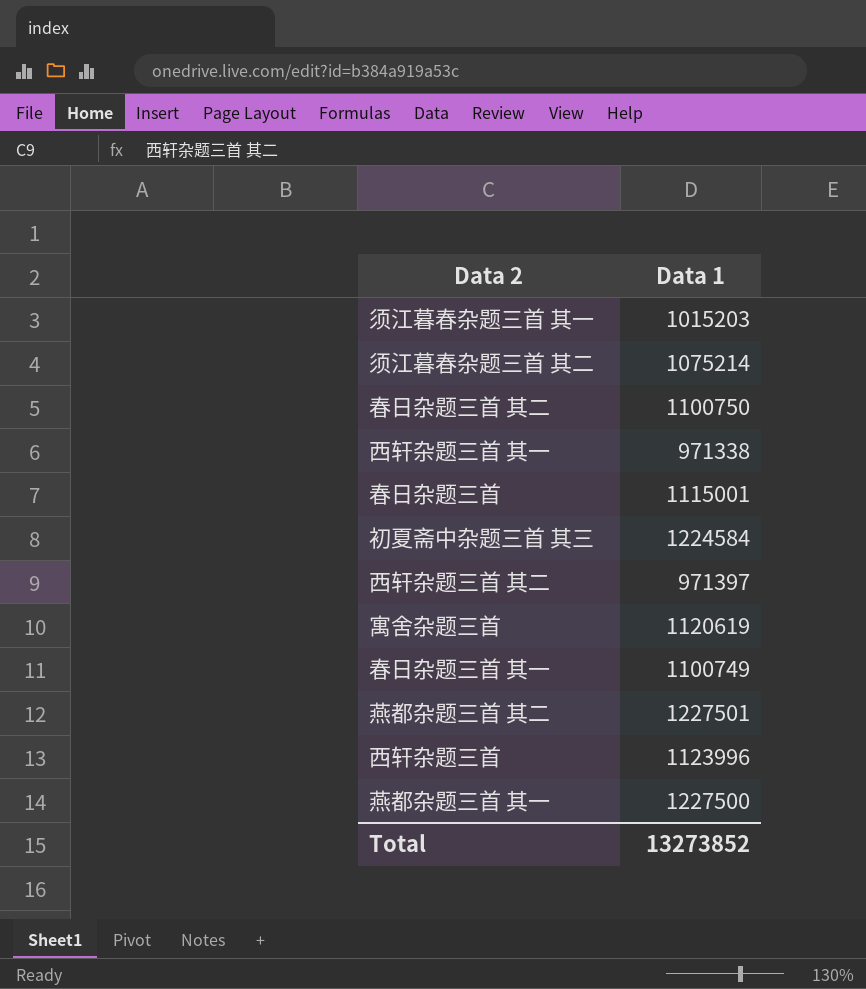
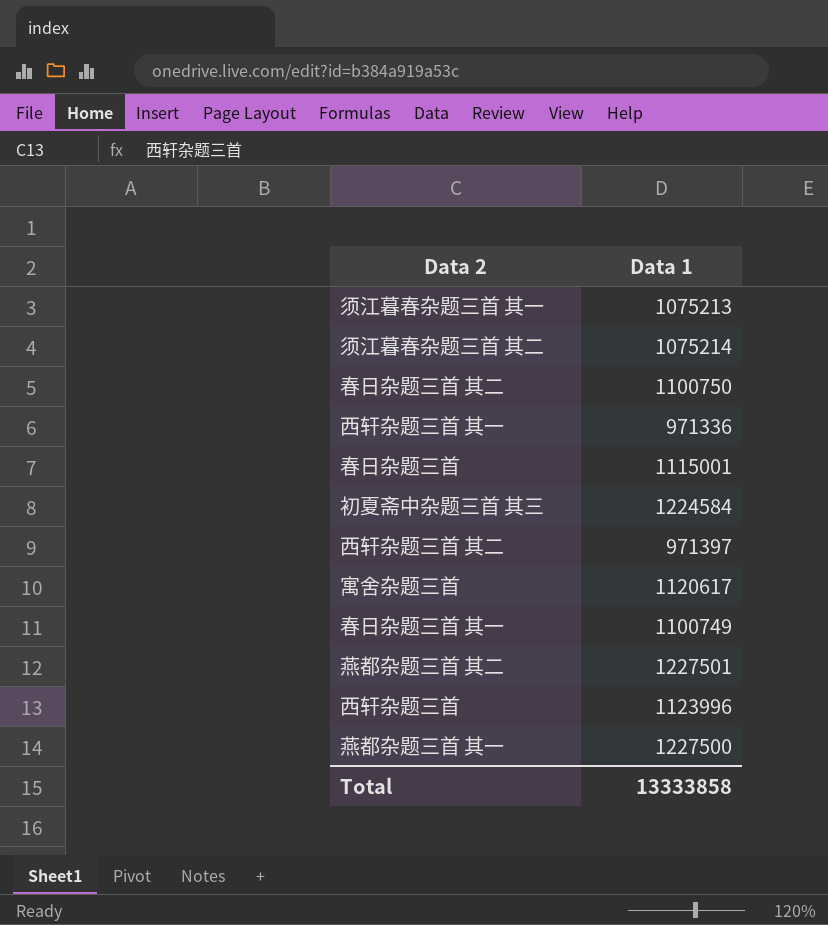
须江暮春杂题三首 其一 | Data 1: 1015203 -> 1075213
西轩杂题三首 其一 | Data 1: 971338 -> 971336
寓舍杂题三首 | Data 1: 1120619 -> 1120617
Total | Data 1: 13273852 -> 13333858

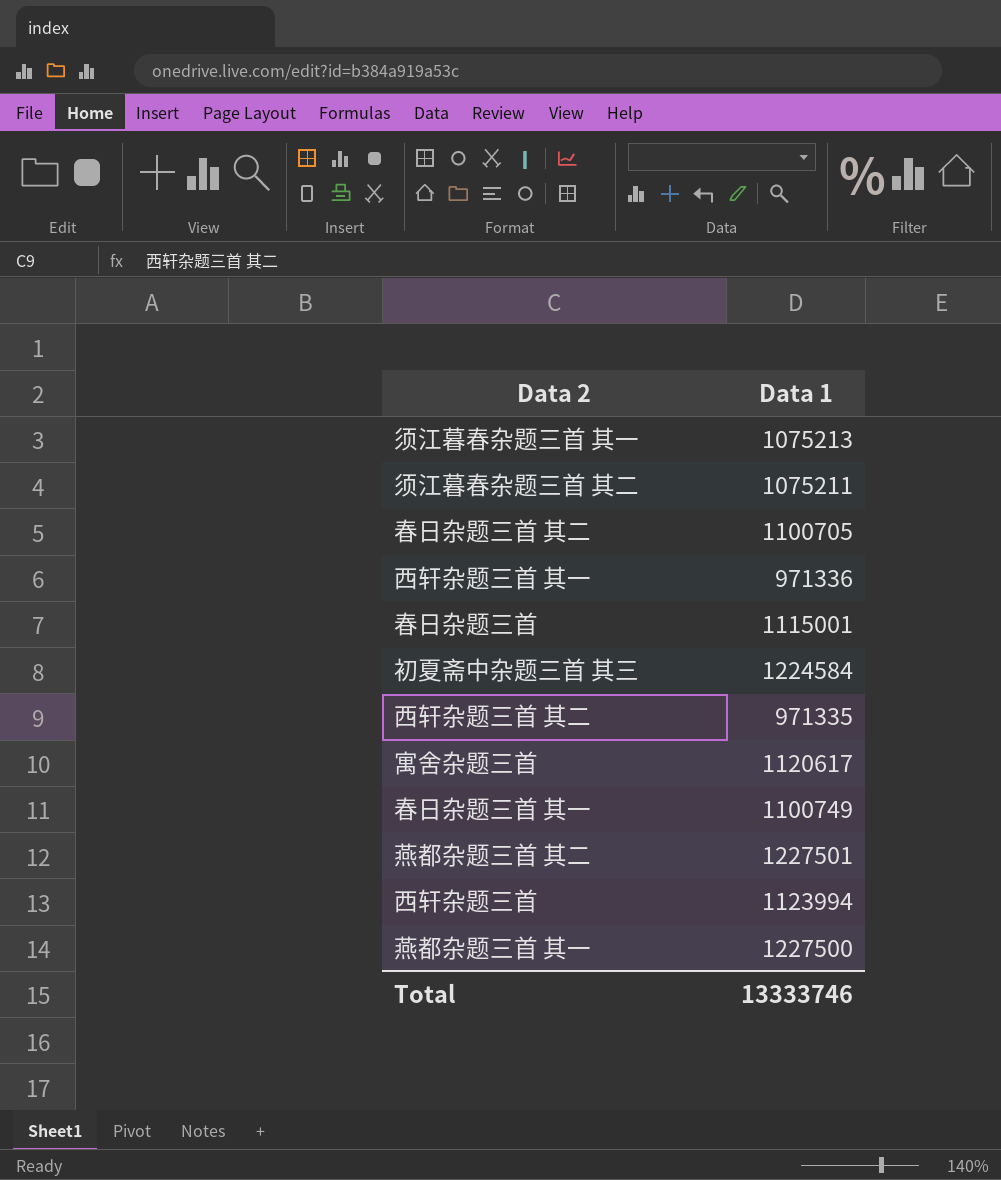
须江暮春杂题三首 其二 | Data 1: 1075214 -> 1075211
春日杂题三首 其二 | Data 1: 1100750 -> 1100705
西轩杂题三首 其二 | Data 1: 971397 -> 971335
西轩杂题三首 | Data 1: 1123996 -> 1123994
Total | Data 1: 13333858 -> 13333746

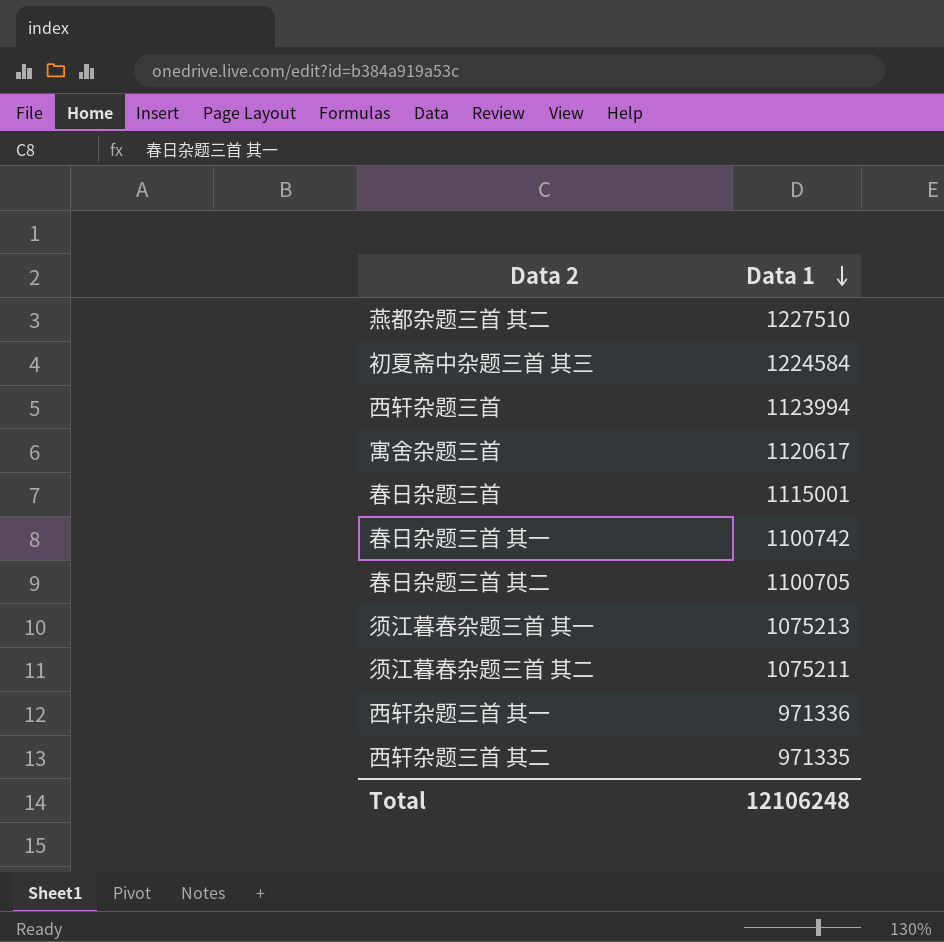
row order: none -> Data 1 descending
row 燕都杂题三首 其一: 1227500 -> none
燕都杂题三首 其二 | Data 1: 1227501 -> 1227510
春日杂题三首 其一 | Data 1: 1100749 -> 1100742
Total | Data 1: 13333746 -> 12106248

